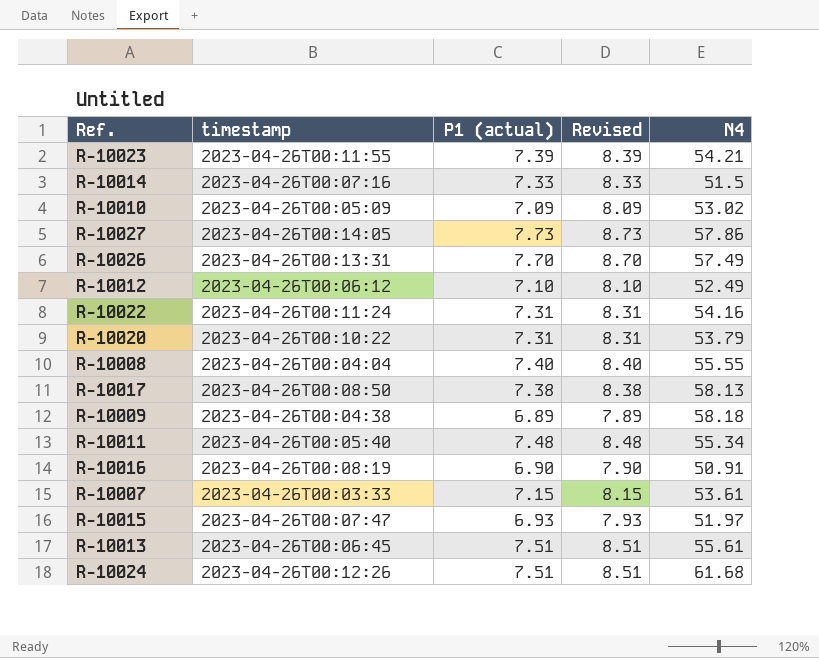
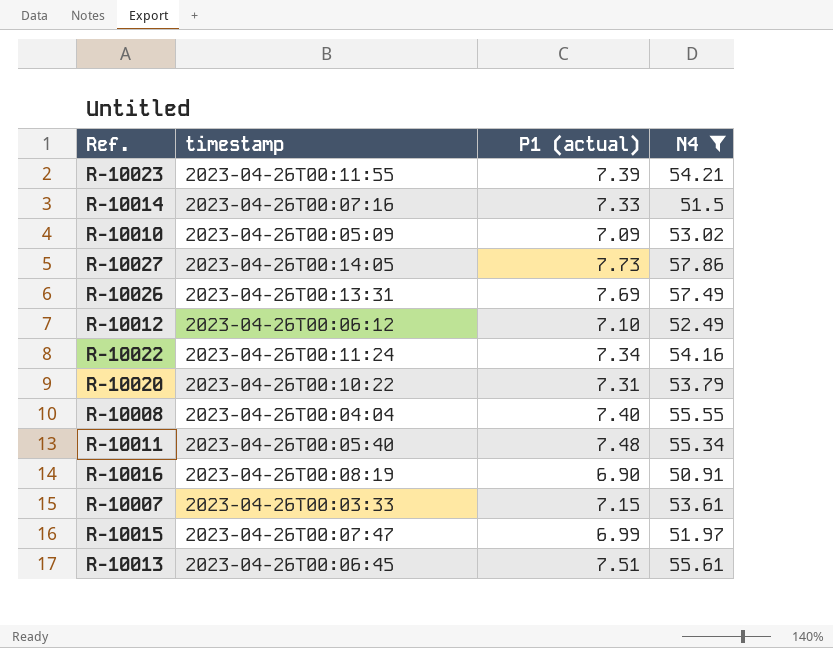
filter: none -> N4 <= 57.86
column Revised | formula: [P1 (actual)] + 1 -> none
R-10026 | P1 (actual): 7.70 -> 7.69
R-10022 | P1 (actual): 7.31 -> 7.34
R-10015 | P1 (actual): 6.93 -> 6.99

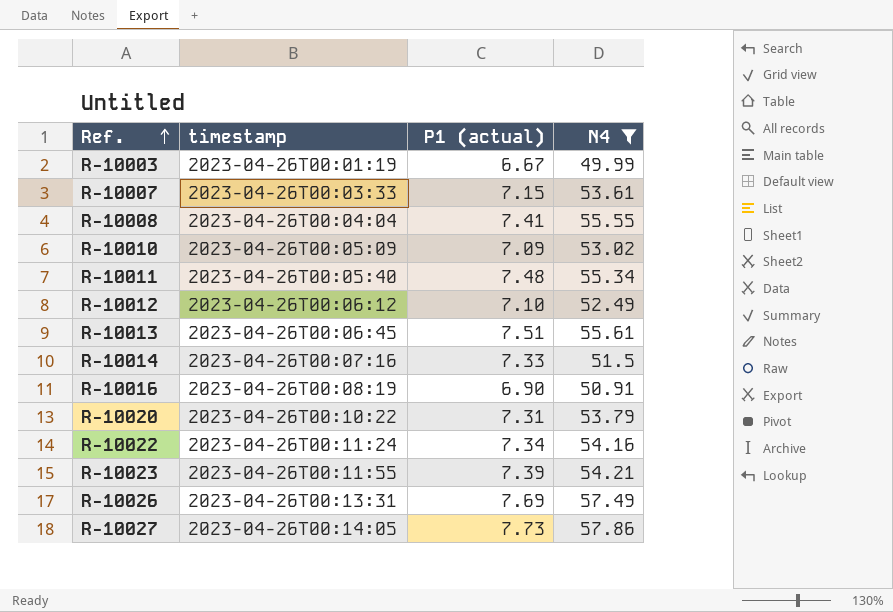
row order: none -> Ref. ascending
row R-10015: 2023-04-26T00:07:47 | 6.99 | 51.97 -> none
row R-10003: none -> 2023-04-26T00:01:19 | 6.67 | 49.99
R-10008 | P1 (actual): 7.40 -> 7.41

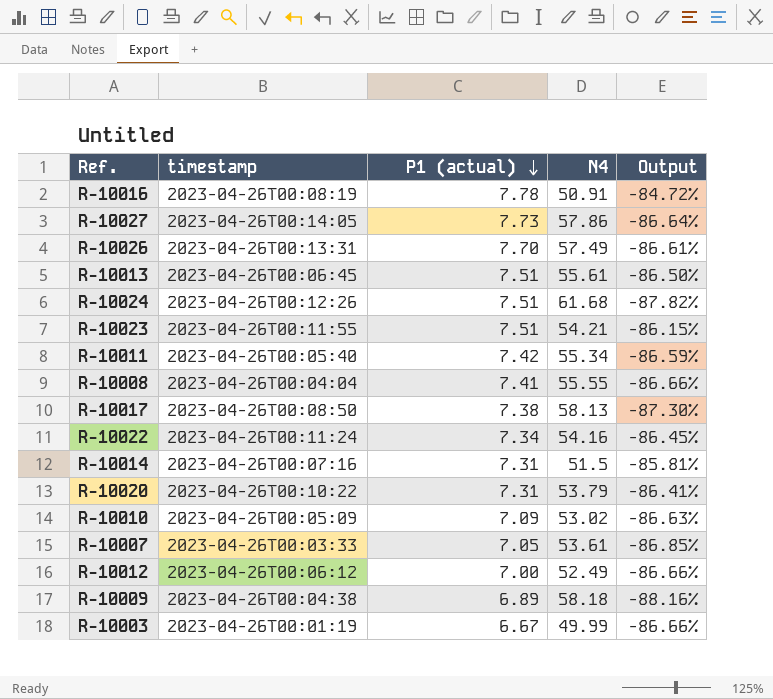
filter: N4 <= 57.86 -> none
row order: Ref. ascending -> P1 (actual) descending
column Output | formula: none -> ([P1 (actual)] - [N4]) / [N4]
R-10016 | P1 (actual): 6.90 -> 7.78
R-10026 | P1 (actual): 7.69 -> 7.70
R-10023 | P1 (actual): 7.39 -> 7.51
R-10011 | P1 (actual): 7.48 -> 7.42
R-10014 | P1 (actual): 7.33 -> 7.31
R-10007 | P1 (actual): 7.15 -> 7.05
R-10012 | P1 (actual): 7.10 -> 7.00

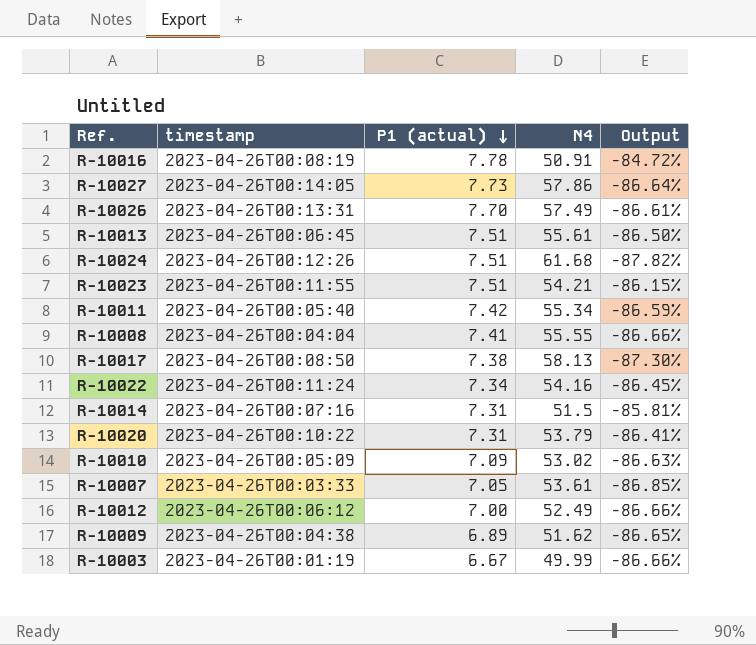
R-10009 | N4: 58.18 -> 51.62
R-10009 | Output: -88.16% -> -86.65%

